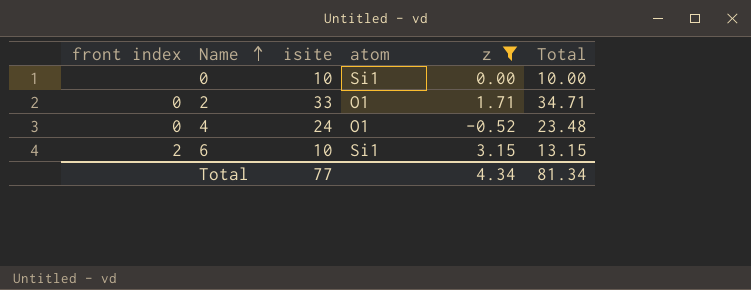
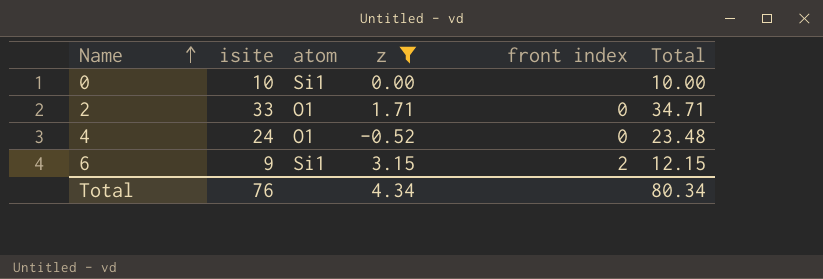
column front index | position: 1 -> 5
6 | isite: 10 -> 9
6 | Total: 13.15 -> 12.15
Total | isite: 77 -> 76
Total | Total: 81.34 -> 80.34

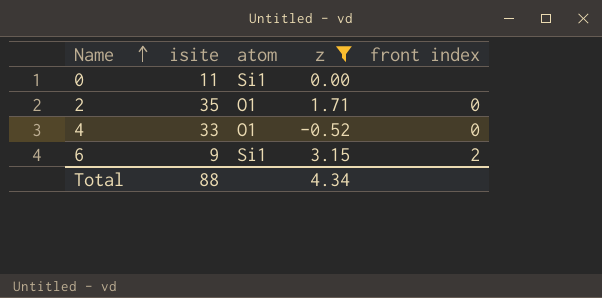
column Total | formula: [isite] + [z] -> none
0 | isite: 10 -> 11
2 | isite: 33 -> 35
4 | isite: 24 -> 33
Total | isite: 76 -> 88

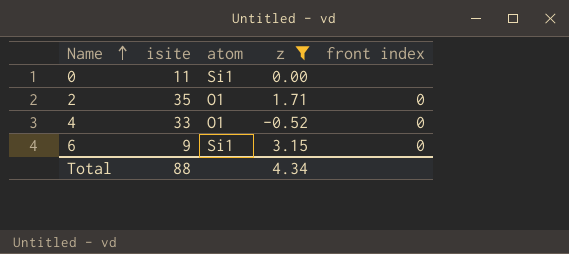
6 | front index: 2 -> 0

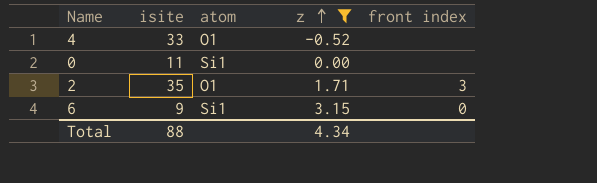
row order: Name ascending -> z ascending
4 | front index: 0 -> none
2 | front index: 0 -> 3

